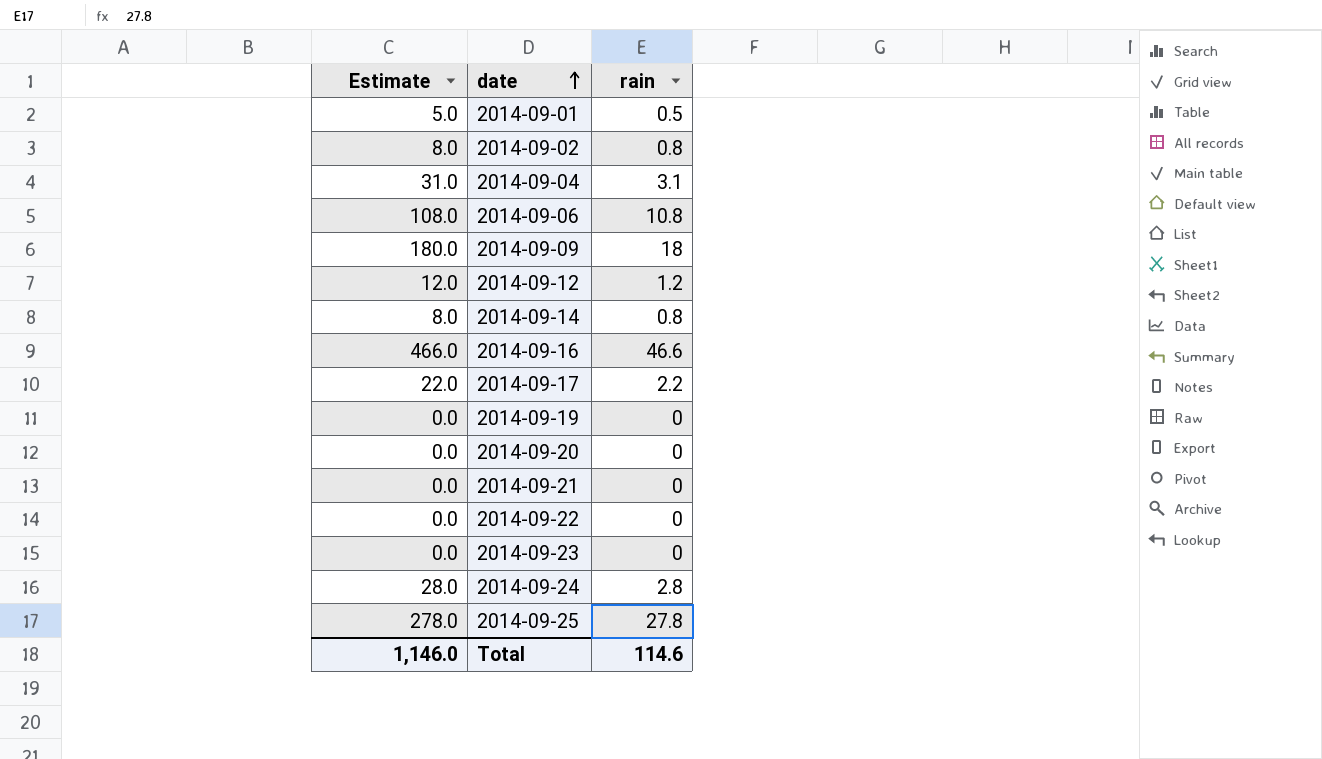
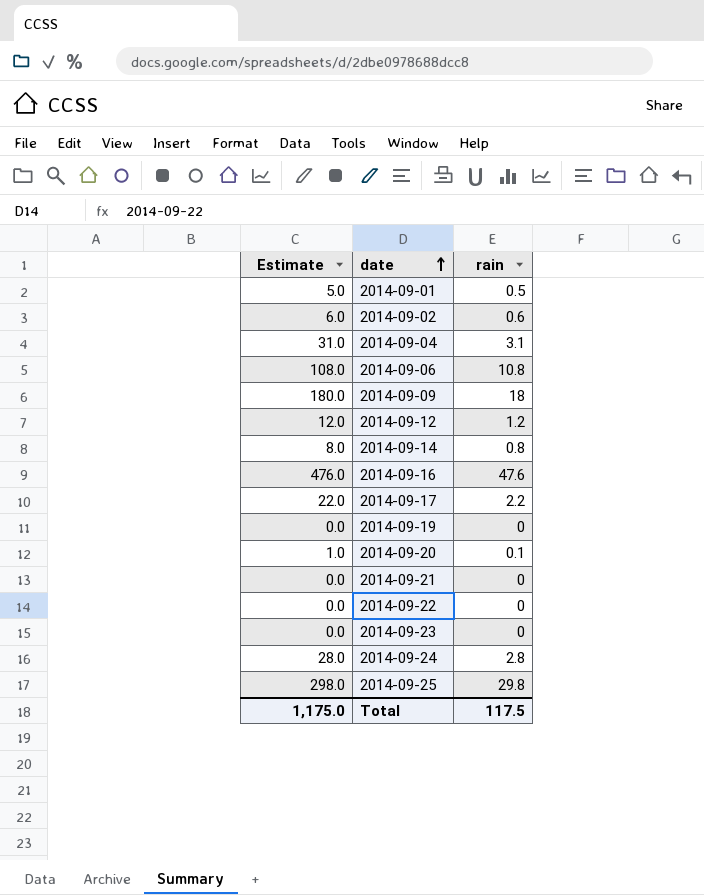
2014-09-02 | Estimate: 8.0 -> 6.0
2014-09-02 | rain: 0.8 -> 0.6
2014-09-16 | Estimate: 466.0 -> 476.0
2014-09-16 | rain: 46.6 -> 47.6
2014-09-20 | Estimate: 0.0 -> 1.0
2014-09-20 | rain: 0 -> 0.1
2014-09-25 | Estimate: 278.0 -> 298.0
2014-09-25 | rain: 27.8 -> 29.8
Total | Estimate: 1,146.0 -> 1,175.0
Total | rain: 114.6 -> 117.5

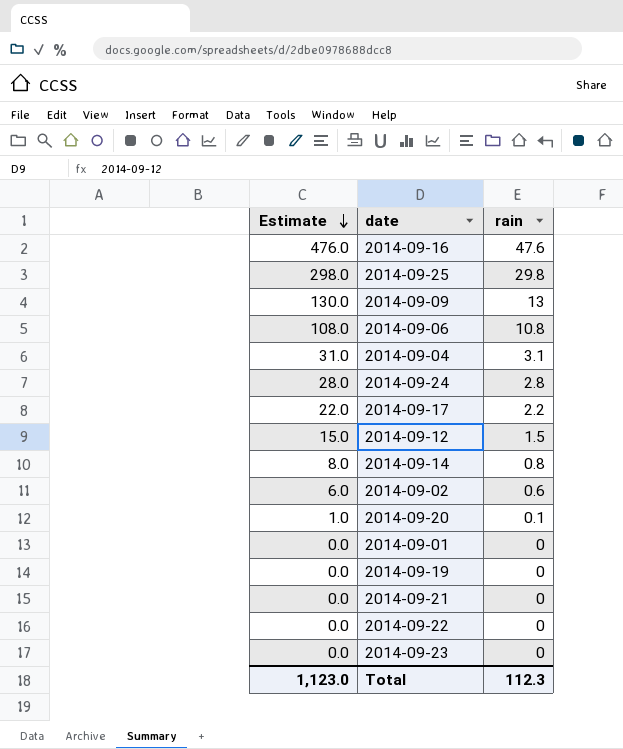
row order: date ascending -> Estimate descending
2014-09-09 | Estimate: 180.0 -> 130.0
2014-09-09 | rain: 18 -> 13
2014-09-12 | Estimate: 12.0 -> 15.0
2014-09-12 | rain: 1.2 -> 1.5
2014-09-01 | Estimate: 5.0 -> 0.0
2014-09-01 | rain: 0.5 -> 0
Total | Estimate: 1,175.0 -> 1,123.0
Total | rain: 117.5 -> 112.3

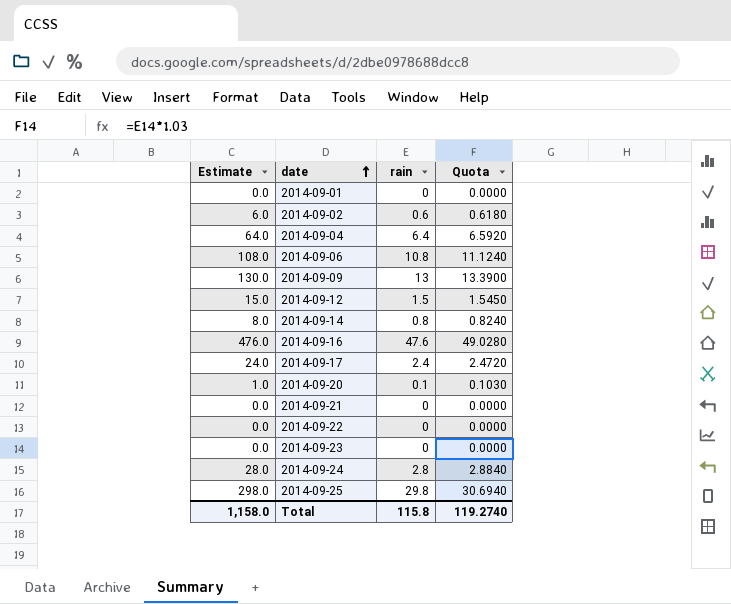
row order: Estimate descending -> date ascending
column Quota | formula: none -> [rain] * 1.03
row 2014-09-19: 0.0 | 0 -> none
2014-09-04 | Estimate: 31.0 -> 64.0
2014-09-04 | rain: 3.1 -> 6.4
2014-09-17 | Estimate: 22.0 -> 24.0
2014-09-17 | rain: 2.2 -> 2.4
Total | Estimate: 1,123.0 -> 1,158.0
Total | rain: 112.3 -> 115.8

